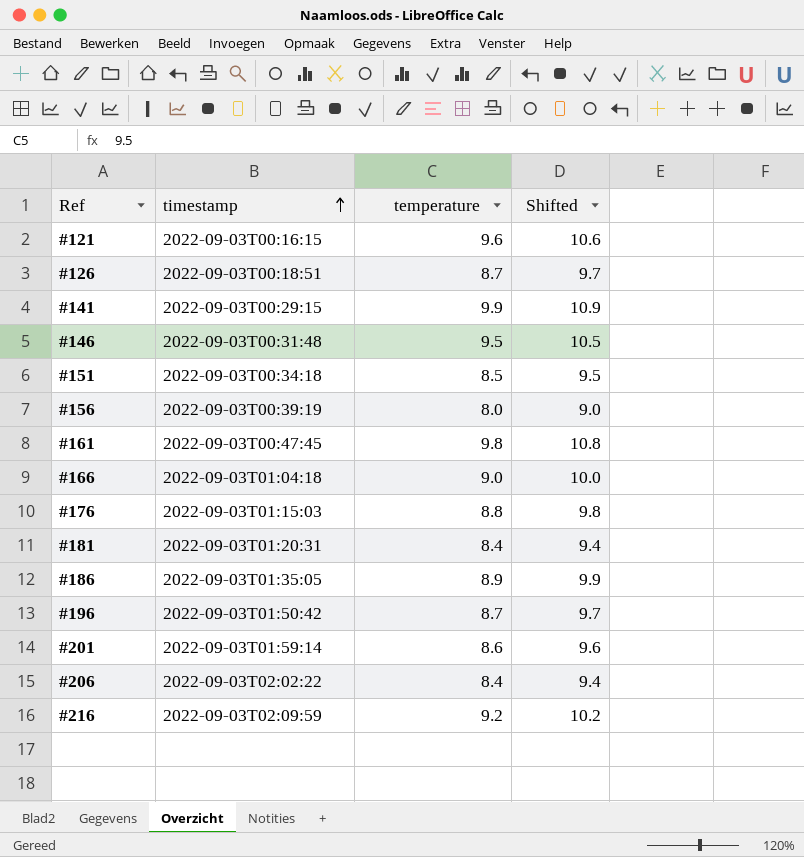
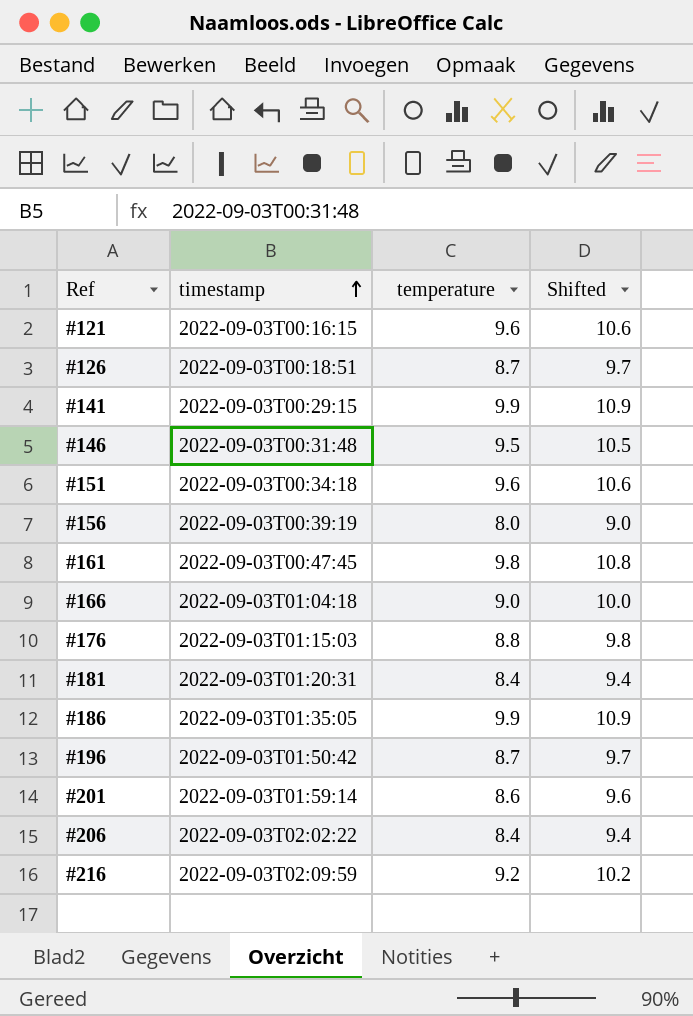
#151 | temperature: 8.5 -> 9.6
#151 | Shifted: 9.5 -> 10.6
#186 | temperature: 8.9 -> 9.9
#186 | Shifted: 9.9 -> 10.9

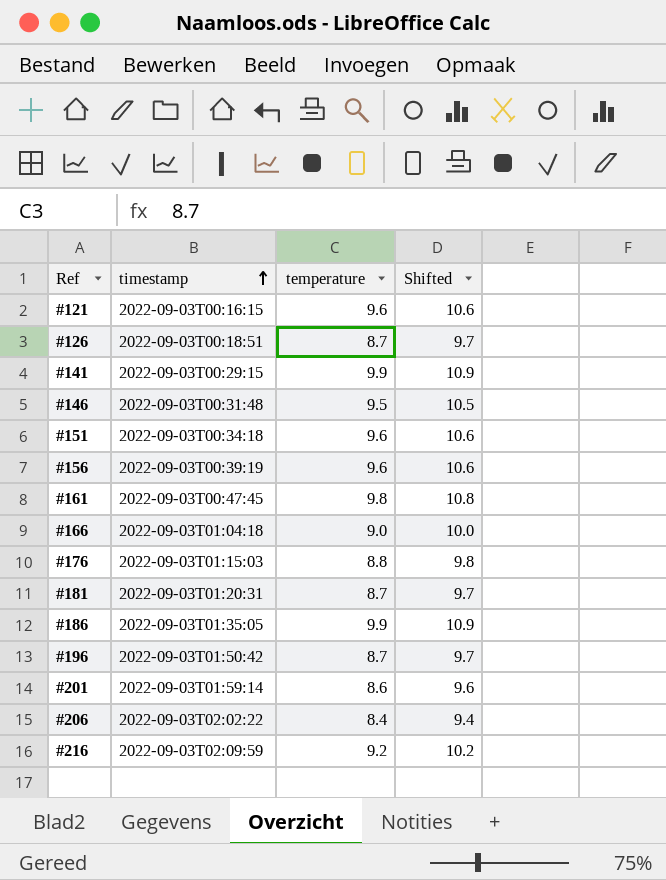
#156 | temperature: 8.0 -> 9.6
#156 | Shifted: 9.0 -> 10.6
#181 | temperature: 8.4 -> 8.7
#181 | Shifted: 9.4 -> 9.7

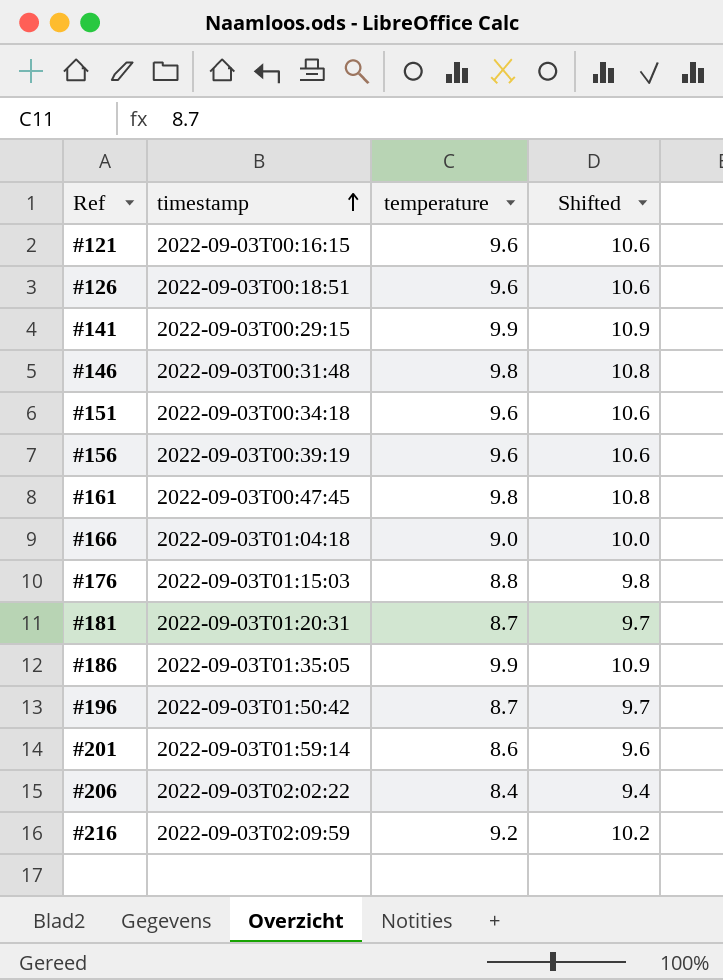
#126 | temperature: 8.7 -> 9.6
#126 | Shifted: 9.7 -> 10.6
#146 | temperature: 9.5 -> 9.8
#146 | Shifted: 10.5 -> 10.8

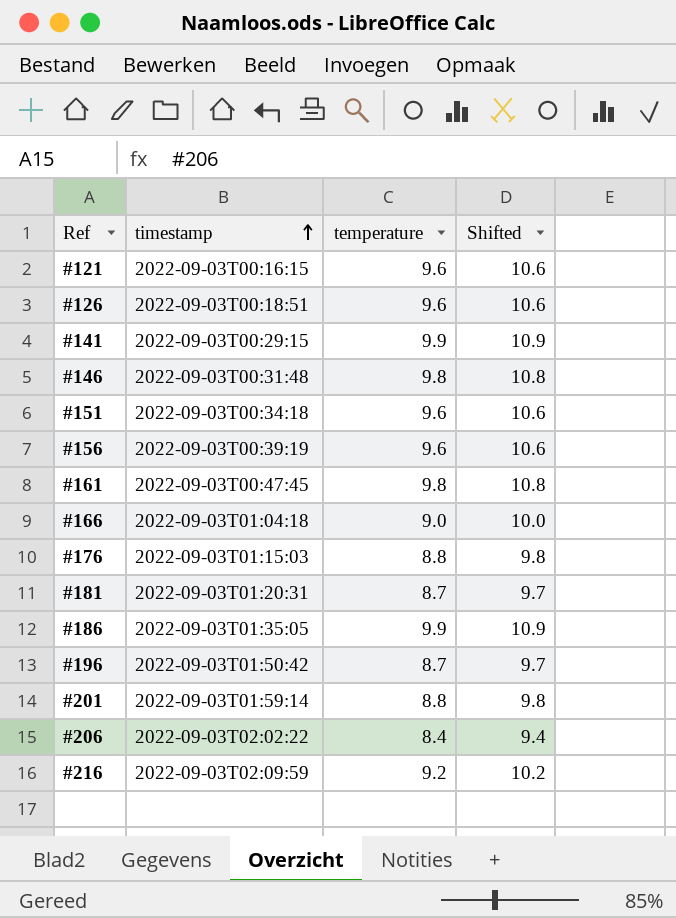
#201 | temperature: 8.6 -> 8.8
#201 | Shifted: 9.6 -> 9.8

